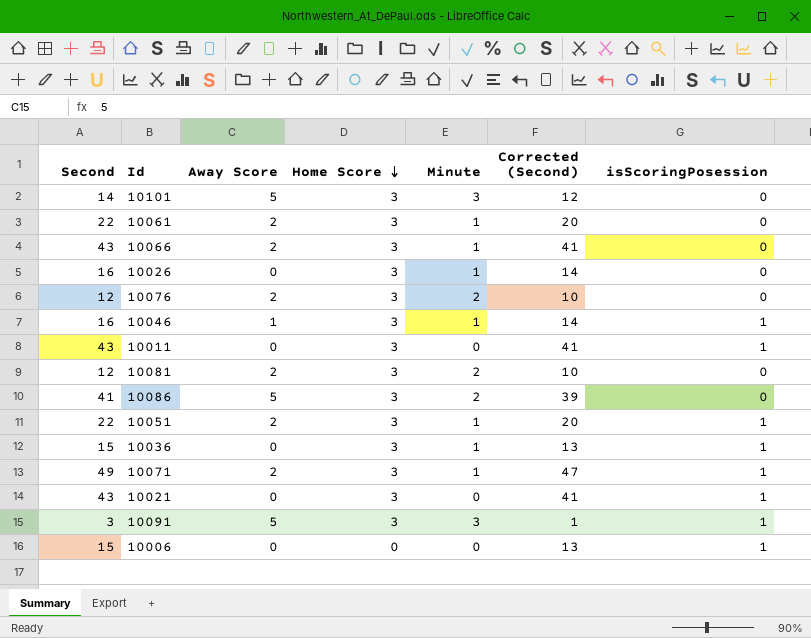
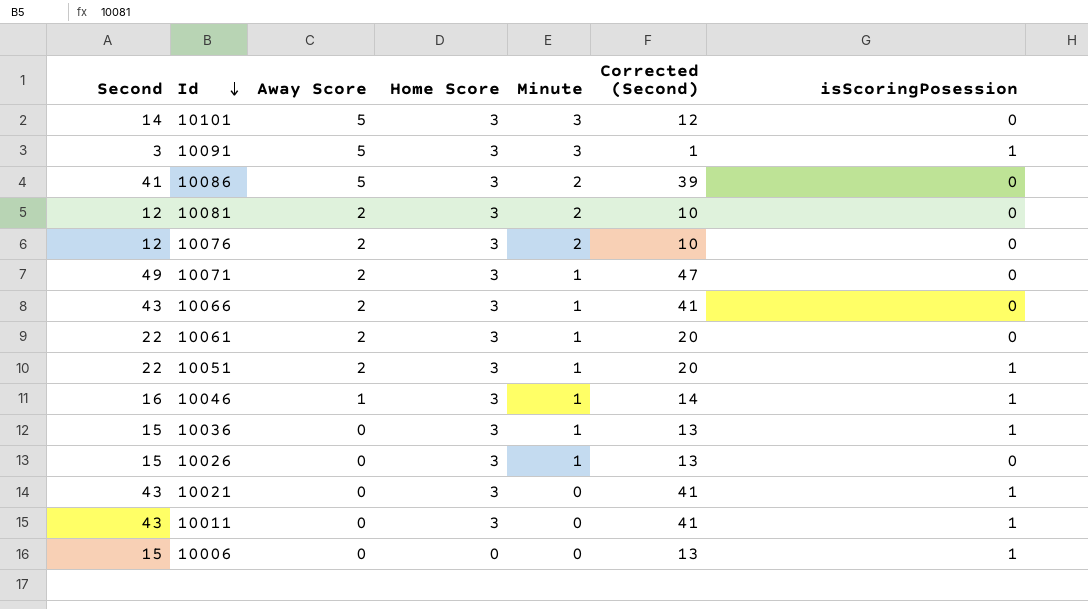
row order: Home Score descending -> Id descending
10071 | isScoringPosession: 1 -> 0
10026 | Second: 16 -> 15
10026 | Corrected (Second): 14 -> 13

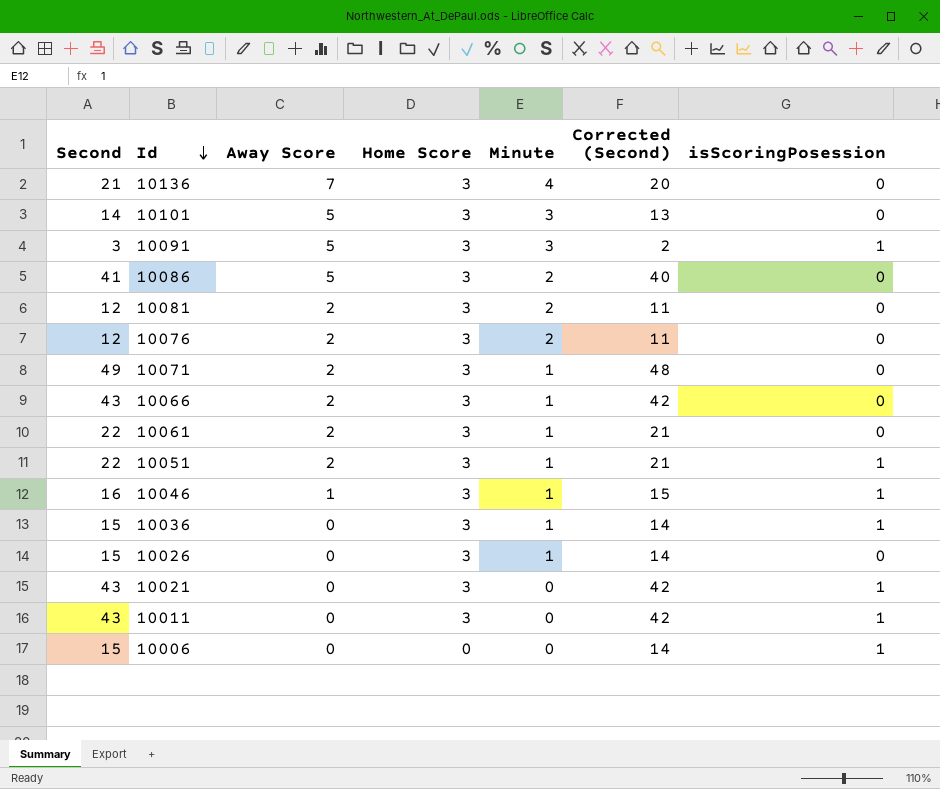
column Corrected (Second) | formula: [Second] - 2 -> [Second] - 1
row 10136: none -> 21 | 7 | 3 | 4 | 20 | 0

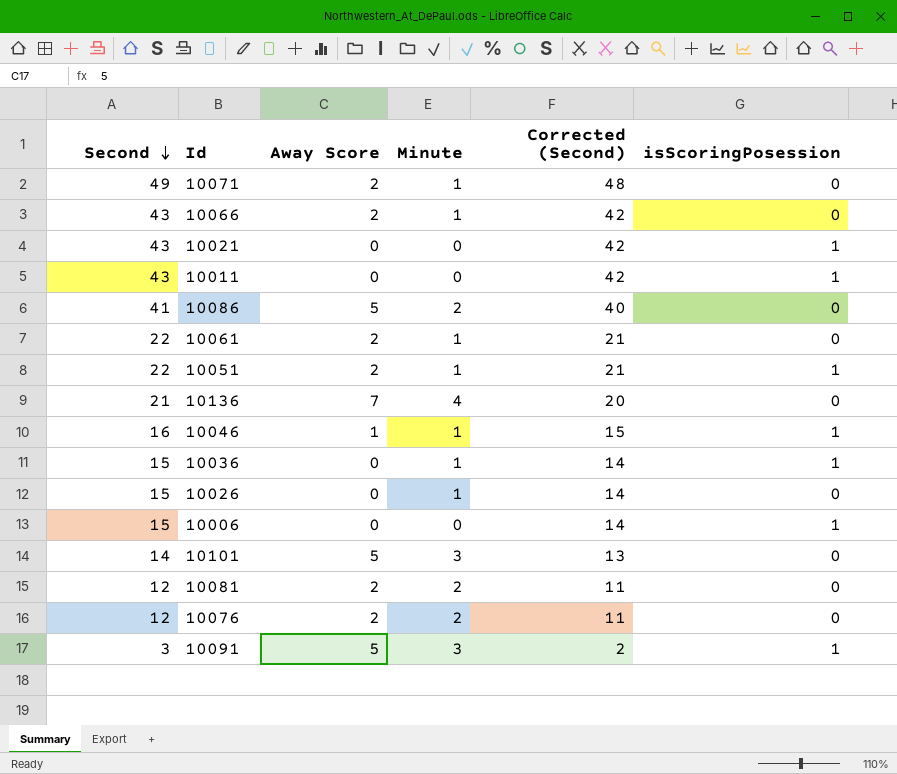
row order: Id descending -> Second descending
column Home Score | position: 4 -> none

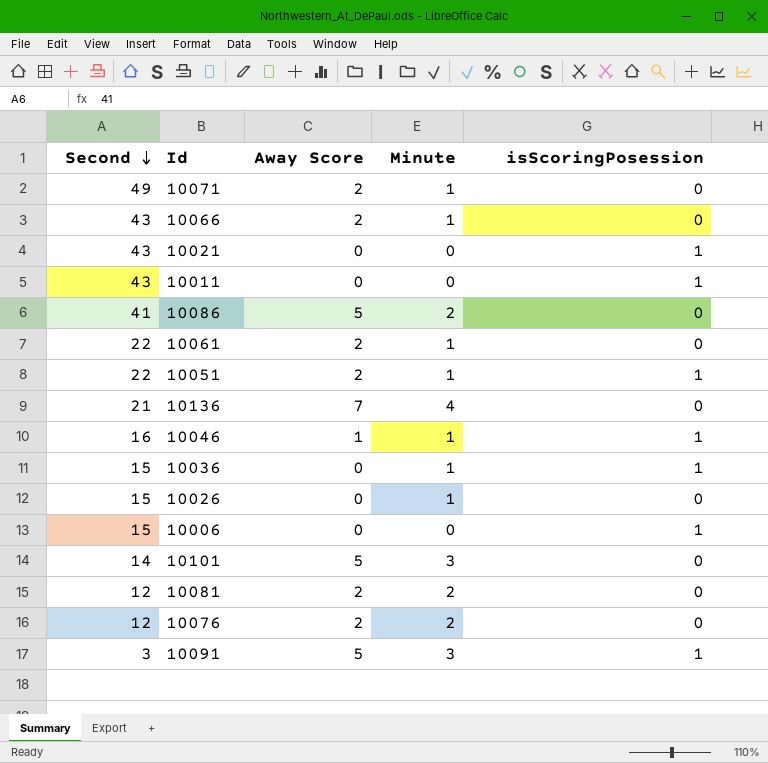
column Corrected (Second) | formula: [Second] - 1 -> none

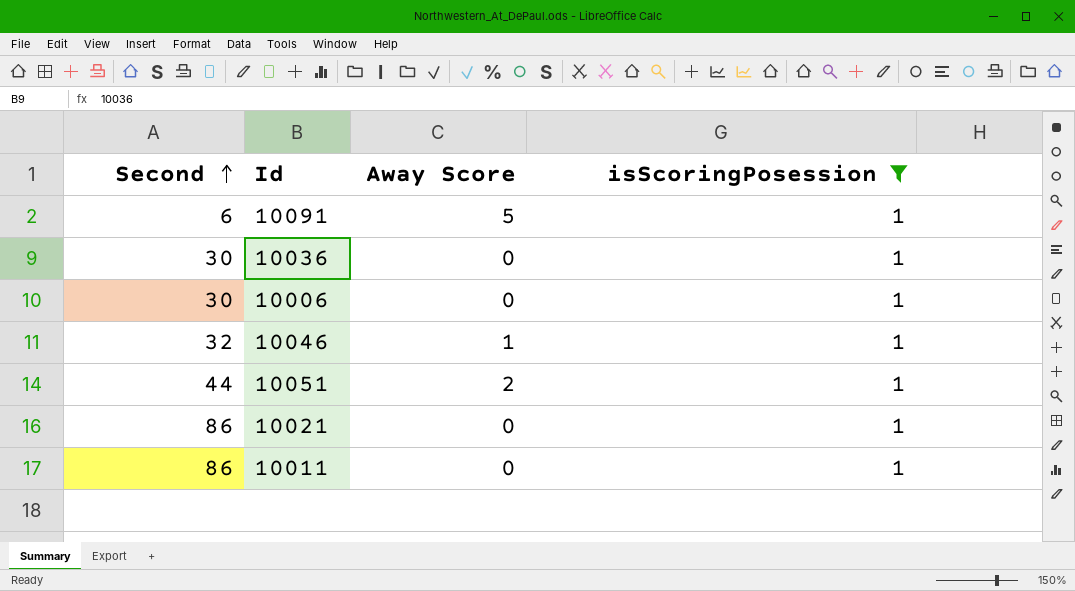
filter: none -> isScoringPosession = 1
row order: Second descending -> Second ascending
column Minute | position: 4 -> none
10091 | Second: 3 -> 6
10036 | Second: 15 -> 30
10006 | Second: 15 -> 30
10046 | Second: 16 -> 32
10051 | Second: 22 -> 44
10021 | Second: 43 -> 86
10011 | Second: 43 -> 86

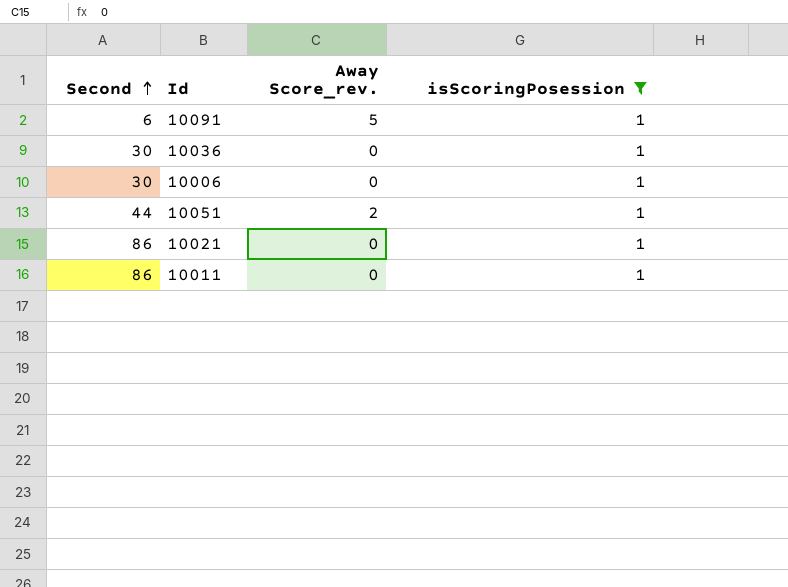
column name: Away Score -> Away Score_rev.
row 10046: 32 | 1 | 1 -> none

